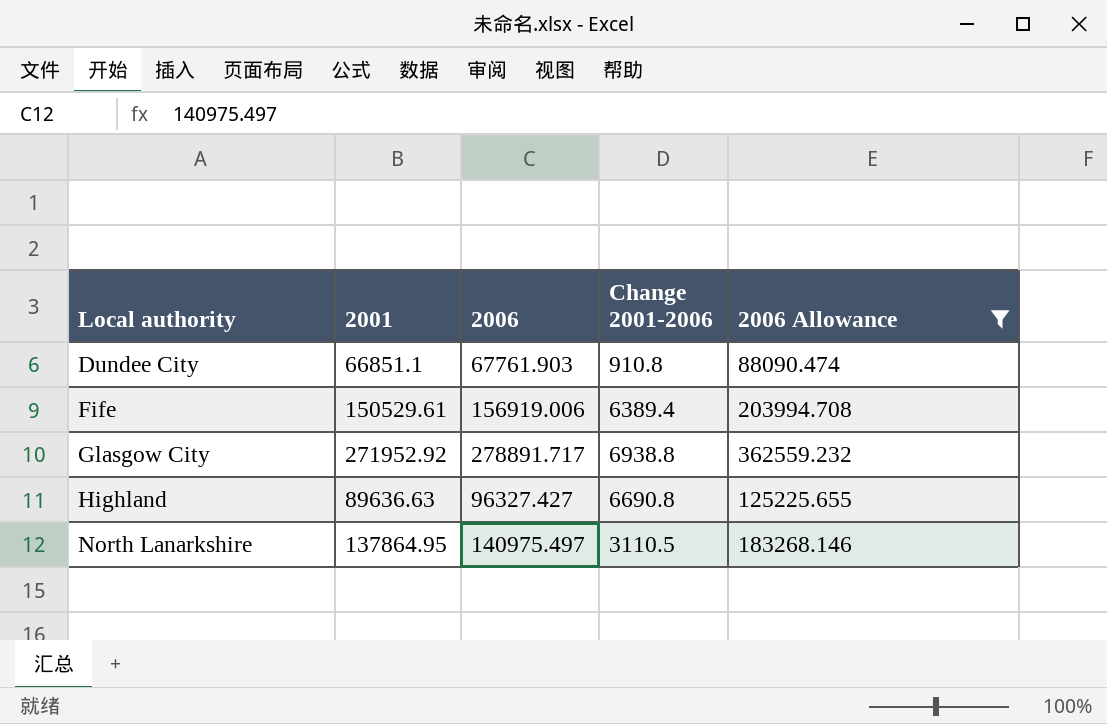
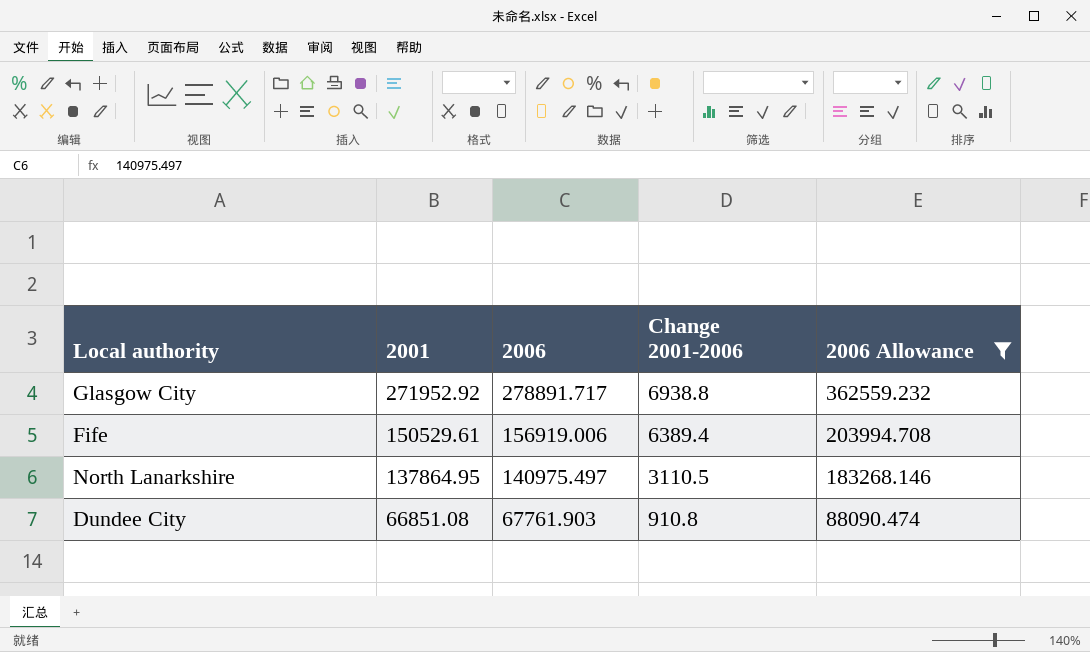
row order: Local authority ascending -> 2001 descending
row Highland: 89636.63 | 96327.427 | 6690.8 | 125225.655 -> none
Dundee City | 2001: 66851.1 -> 66851.08

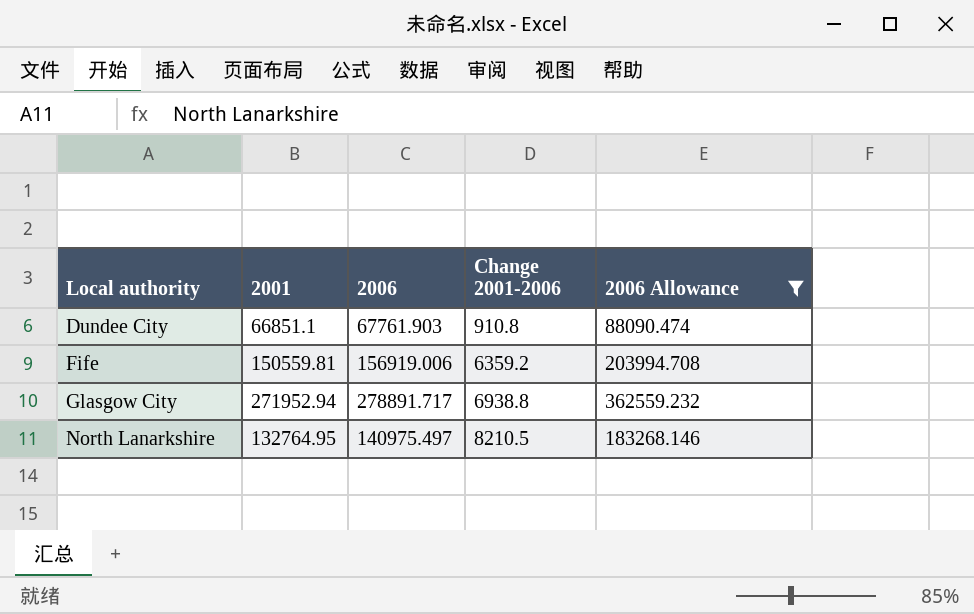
row order: 2001 descending -> Local authority ascending
Dundee City | 2001: 66851.08 -> 66851.1
Fife | 2001: 150529.61 -> 150559.81
Fife | Change 2001-2006: 6389.4 -> 6359.2
Glasgow City | 2001: 271952.92 -> 271952.94
North Lanarkshire | 2001: 137864.95 -> 132764.95
North Lanarkshire | Change 2001-2006: 3110.5 -> 8210.5

